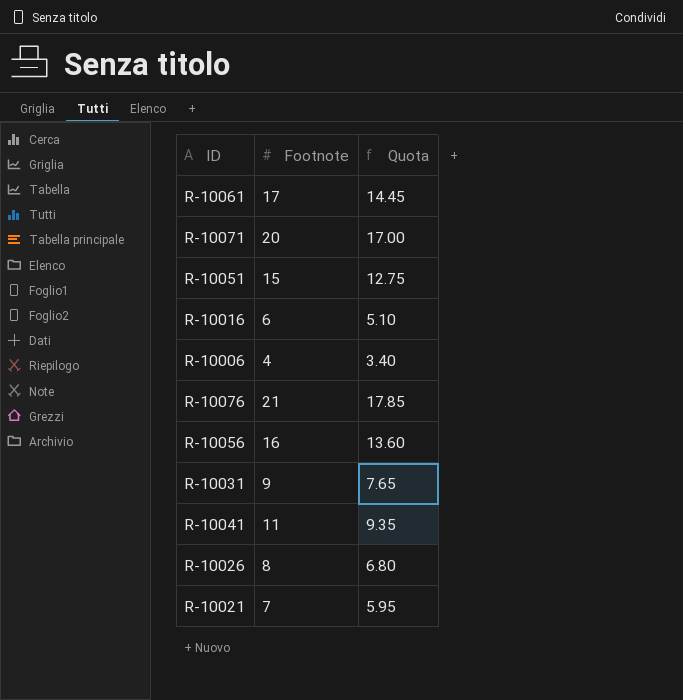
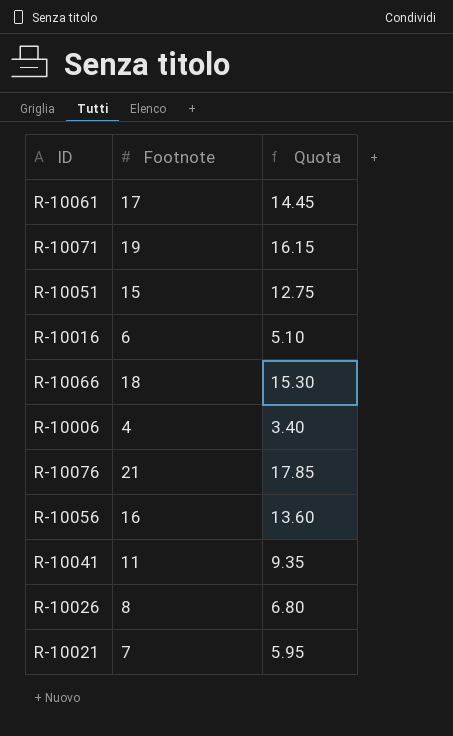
row R-10031: 9 | 7.65 -> none
R-10071 | Footnote: 20 -> 19
R-10071 | Quota: 17.00 -> 16.15
row R-10066: none -> 18 | 15.30

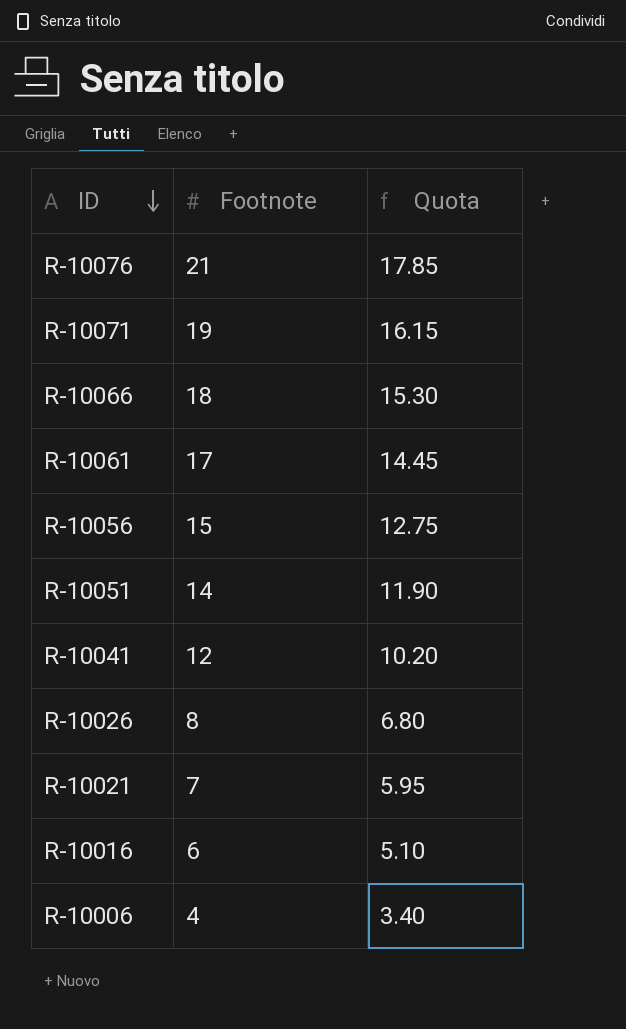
row order: none -> ID descending
R-10056 | Footnote: 16 -> 15
R-10056 | Quota: 13.60 -> 12.75
R-10051 | Footnote: 15 -> 14
R-10051 | Quota: 12.75 -> 11.90
R-10041 | Footnote: 11 -> 12
R-10041 | Quota: 9.35 -> 10.20

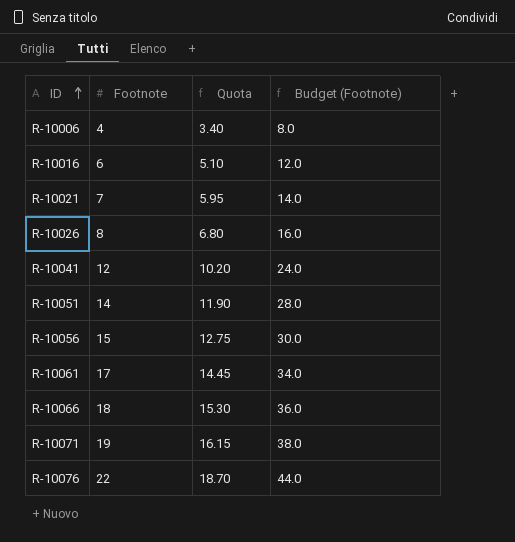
row order: ID descending -> ID ascending
column Budget (Footnote) | formula: none -> [Footnote] * 2
R-10076 | Footnote: 21 -> 22
R-10076 | Quota: 17.85 -> 18.70

